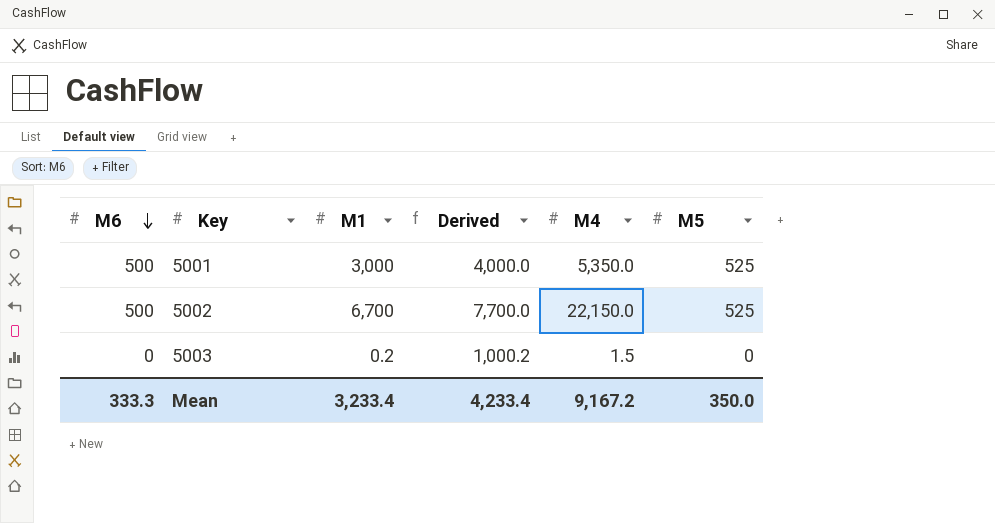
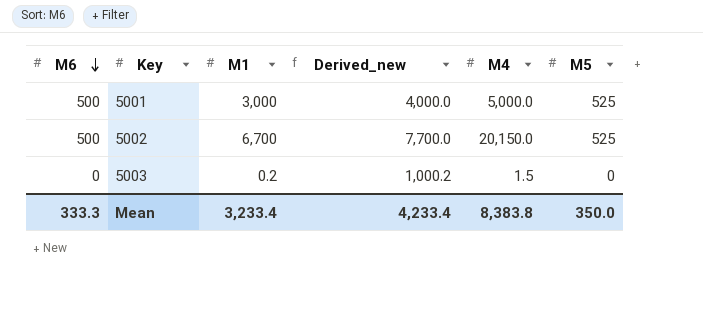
column name: Derived -> Derived_new
5001 | M4: 5,350.0 -> 5,000.0
5002 | M4: 22,150.0 -> 20,150.0
Mean | M4: 9,167.2 -> 8,383.8

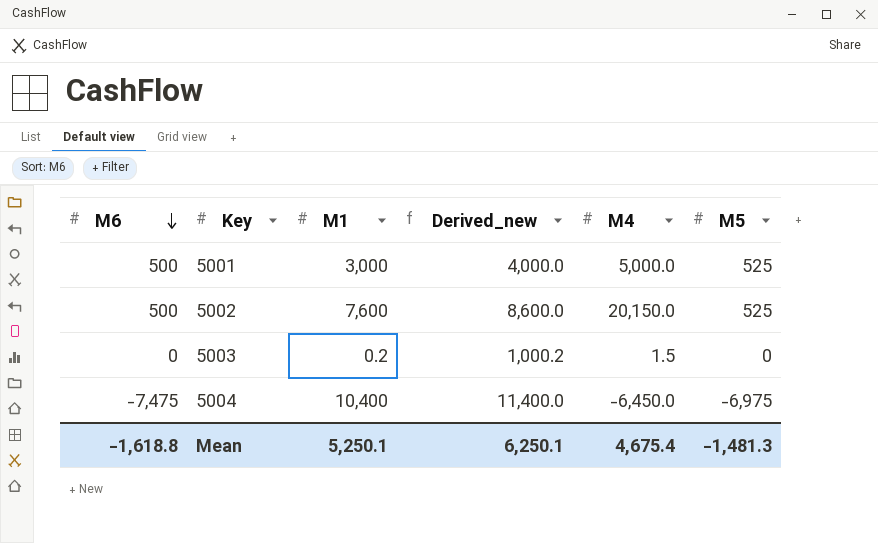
5002 | M1: 6,700 -> 7,600
5002 | Derived_new: 7,700.0 -> 8,600.0
row 5004: none -> -7,475 | 10,400 | 11,400.0 | -6,450.0 | -6,975
Mean | M6: 333.3 -> -1,618.8
Mean | M1: 3,233.4 -> 5,250.1
Mean | Derived_new: 4,233.4 -> 6,250.1
Mean | M4: 8,383.8 -> 4,675.4
Mean | M5: 350.0 -> -1,481.3

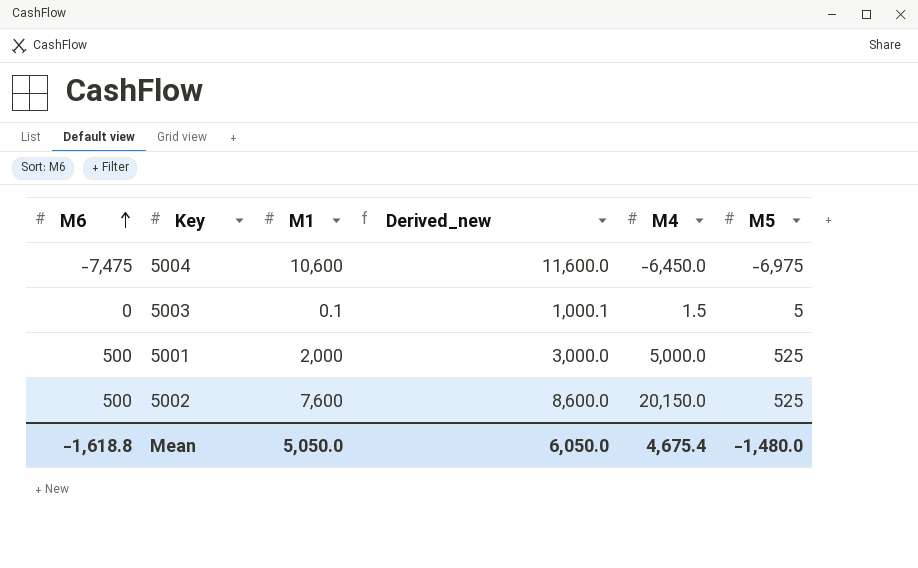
row order: M6 descending -> M6 ascending
5004 | M1: 10,400 -> 10,600
5004 | Derived_new: 11,400.0 -> 11,600.0
5003 | M1: 0.2 -> 0.1
5003 | Derived_new: 1,000.2 -> 1,000.1
5003 | M5: 0 -> 5
5001 | M1: 3,000 -> 2,000
5001 | Derived_new: 4,000.0 -> 3,000.0
Mean | M1: 5,250.1 -> 5,050.0
Mean | Derived_new: 6,250.1 -> 6,050.0
Mean | M5: -1,481.3 -> -1,480.0

